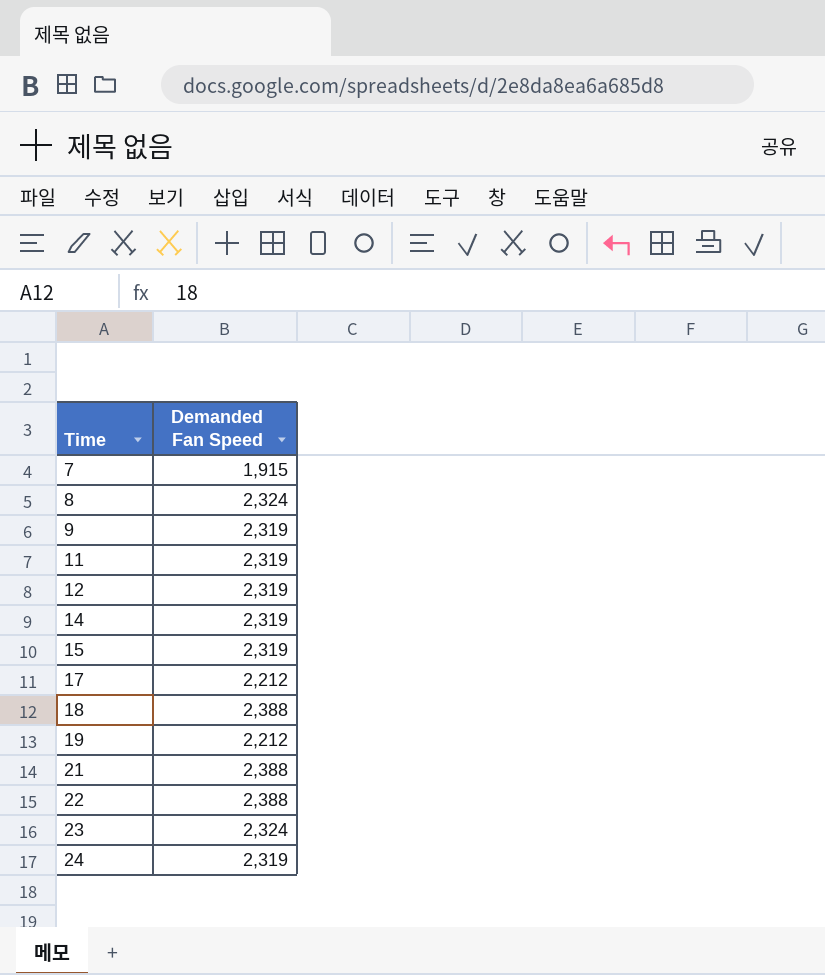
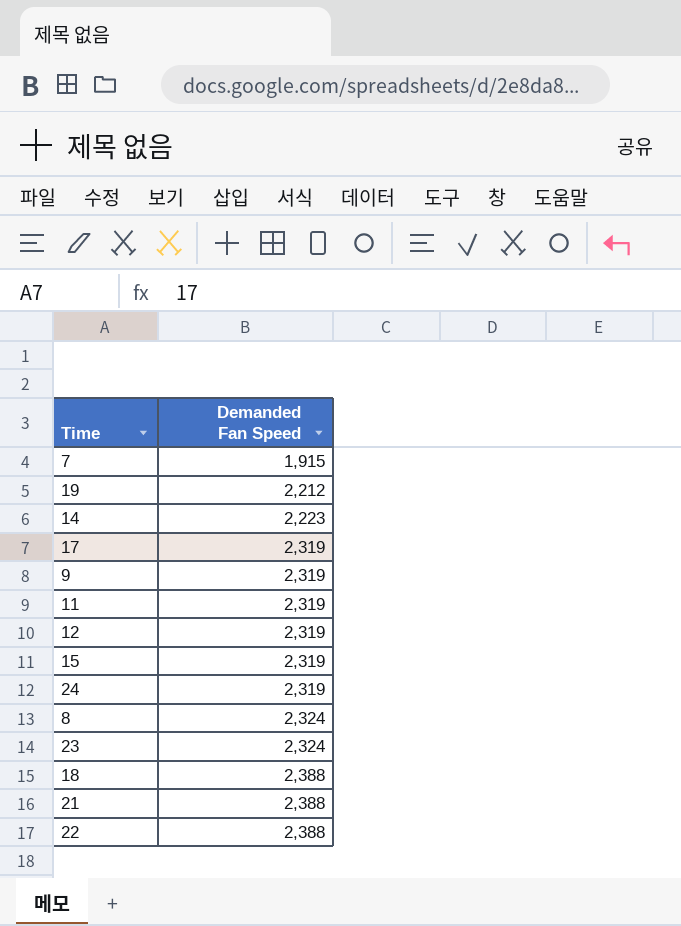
row order: Time ascending -> Demanded Fan Speed ascending
14 | Demanded Fan Speed: 2,319 -> 2,223
17 | Demanded Fan Speed: 2,212 -> 2,319

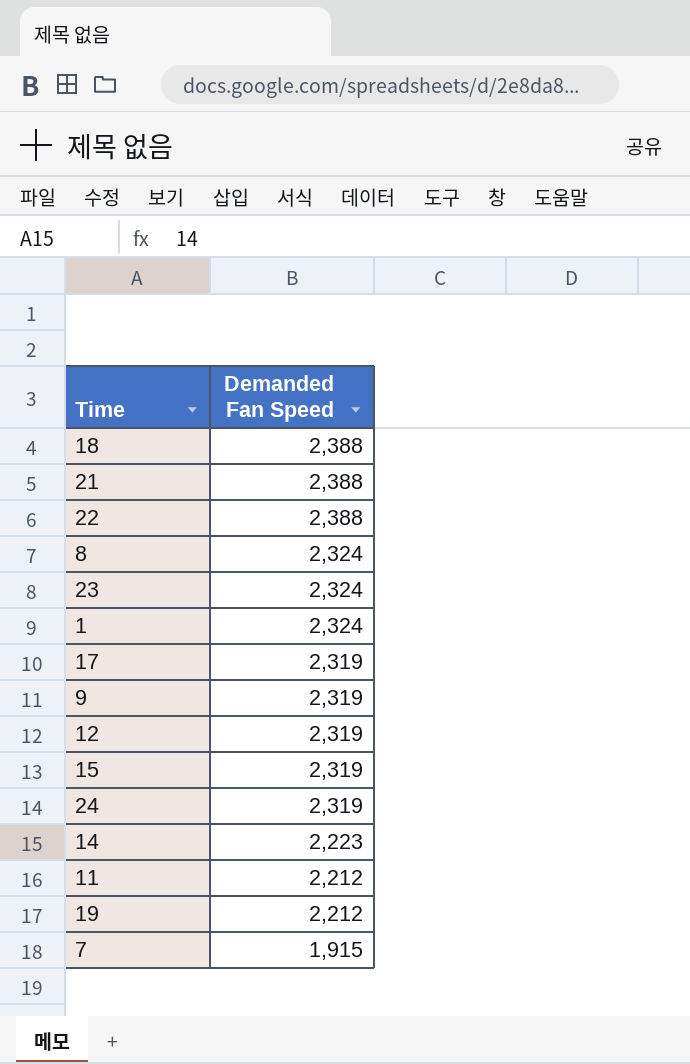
row order: Demanded Fan Speed ascending -> Demanded Fan Speed descending
row 1: none -> 2,324
11 | Demanded Fan Speed: 2,319 -> 2,212

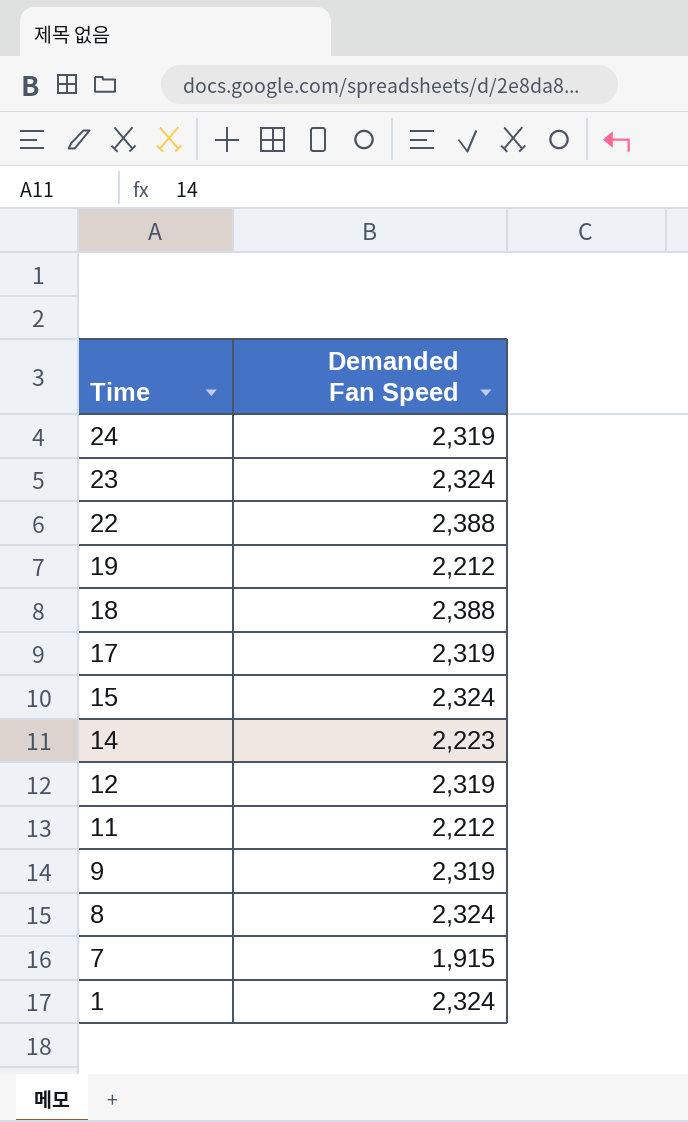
row order: Demanded Fan Speed descending -> Time descending
row 21: 2,388 -> none
15 | Demanded Fan Speed: 2,319 -> 2,324

